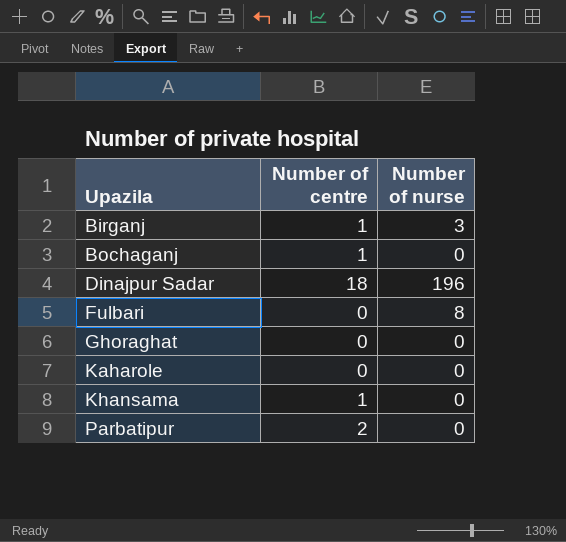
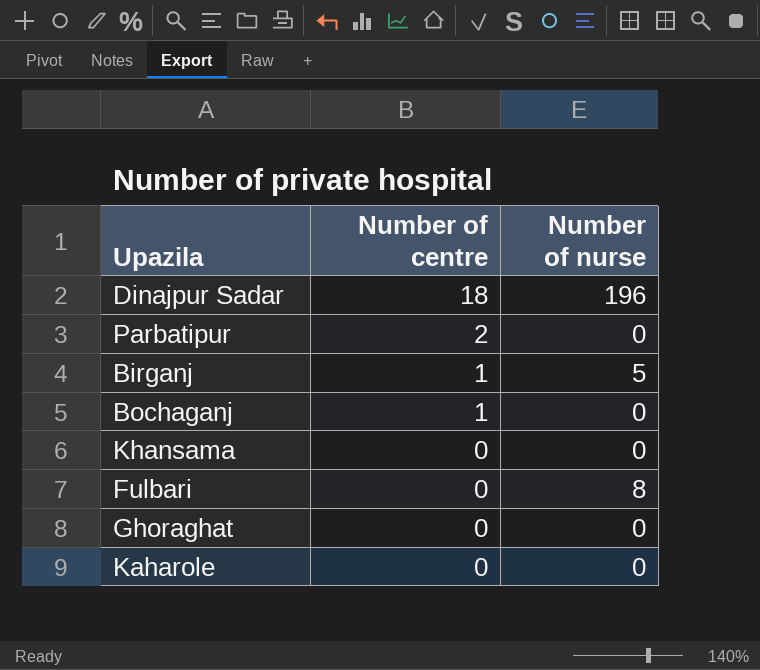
row order: Upazila ascending -> Number of centre descending
Birganj | Number of nurse: 3 -> 5
Khansama | Number of centre: 1 -> 0

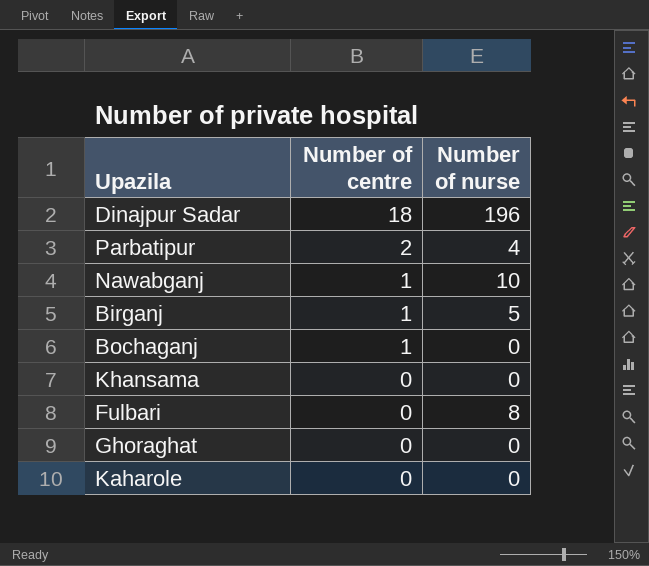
Parbatipur | Number of nurse: 0 -> 4
row Nawabganj: none -> 1 | 10

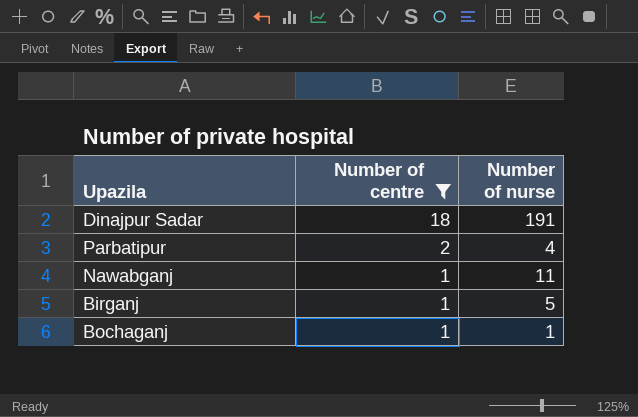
filter: none -> Number of centre != 0
Dinajpur Sadar | Number of nurse: 196 -> 191
Nawabganj | Number of nurse: 10 -> 11
Bochaganj | Number of nurse: 0 -> 1

